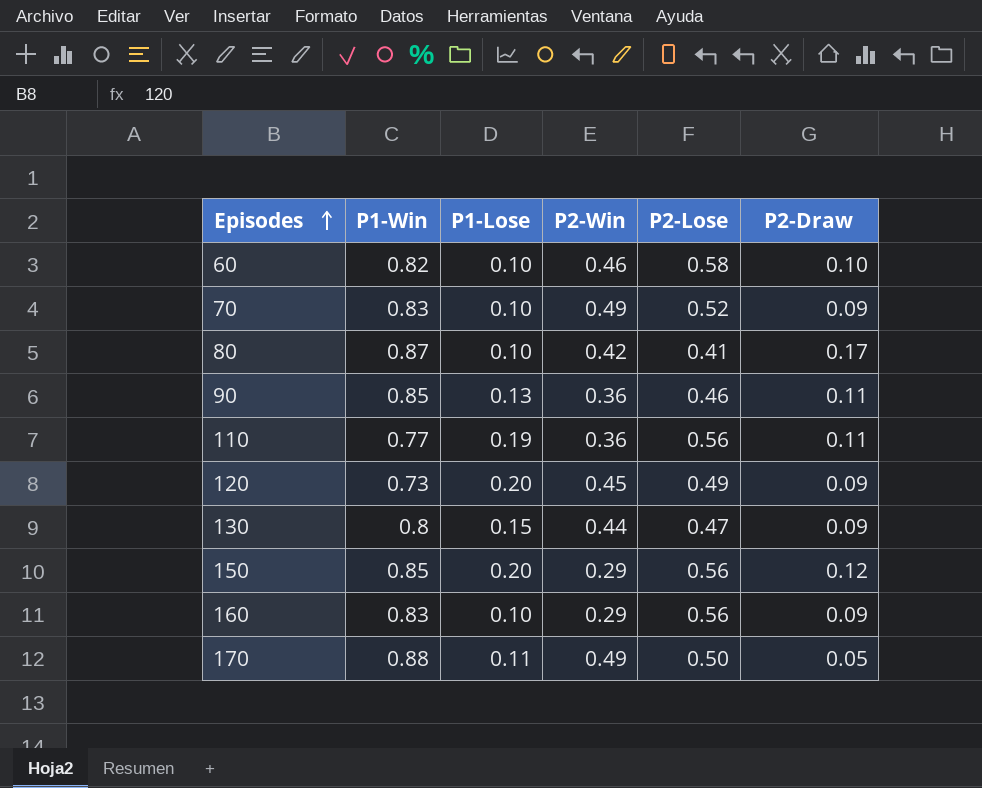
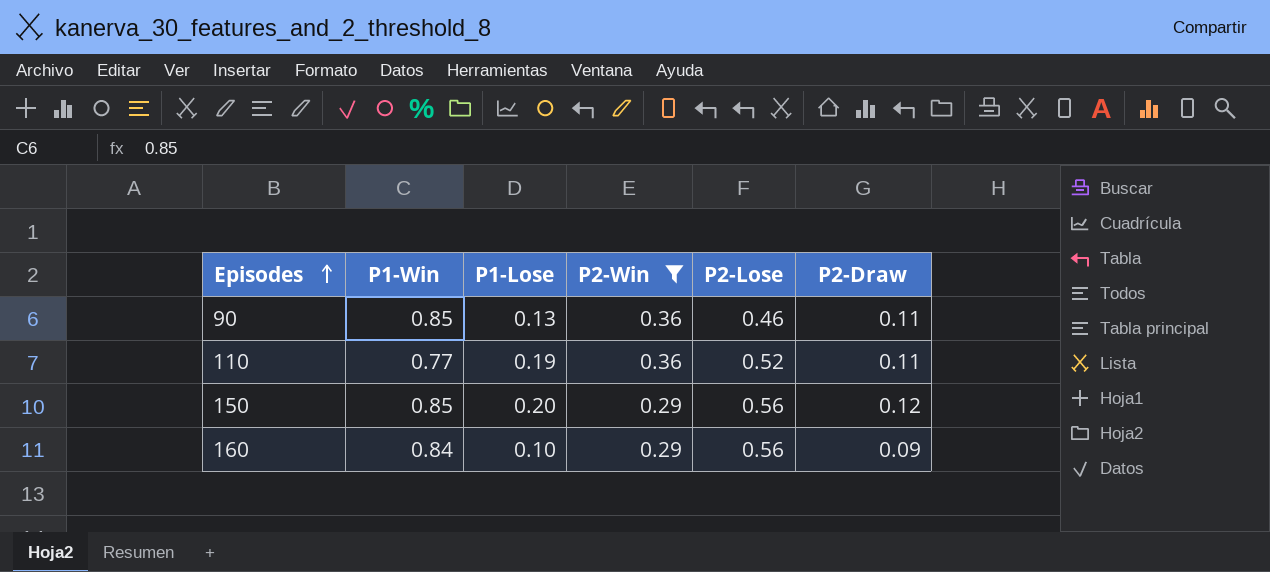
filter: none -> P2-Win <= 0.36
110 | P2-Lose: 0.56 -> 0.52
160 | P1-Win: 0.83 -> 0.84

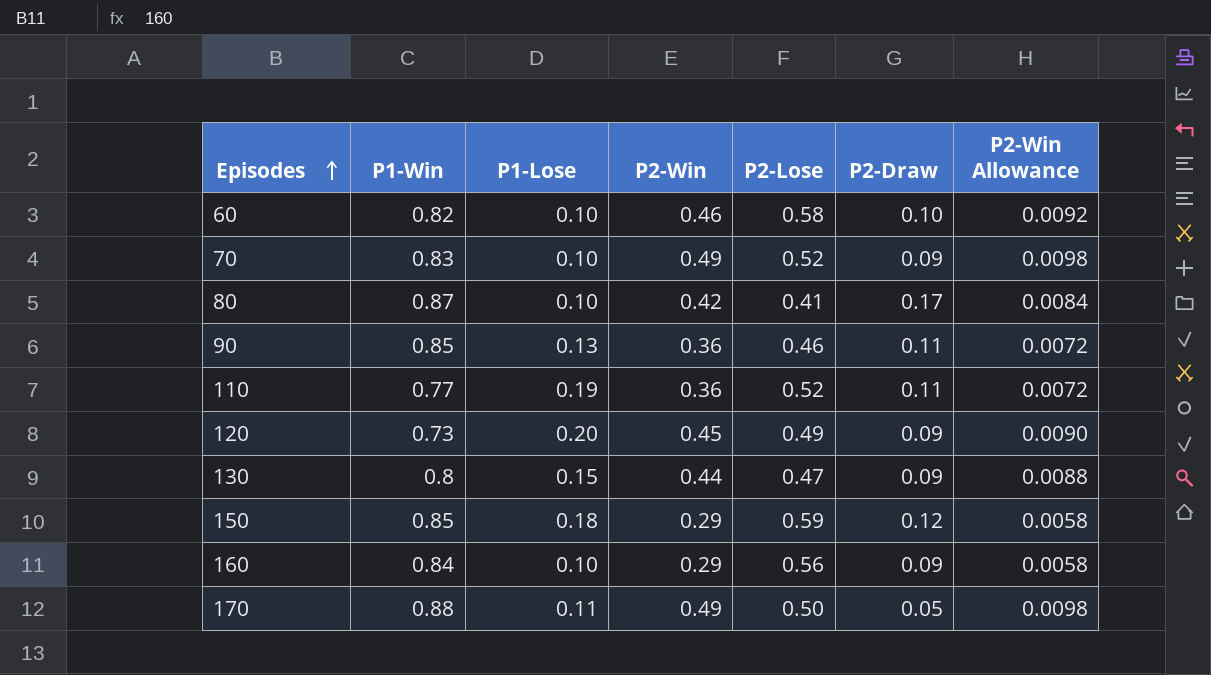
filter: P2-Win <= 0.36 -> none
column P2-Win Allowance | formula: none -> [P2-Win] * 0.02
150 | P1-Lose: 0.20 -> 0.18
150 | P2-Lose: 0.56 -> 0.59

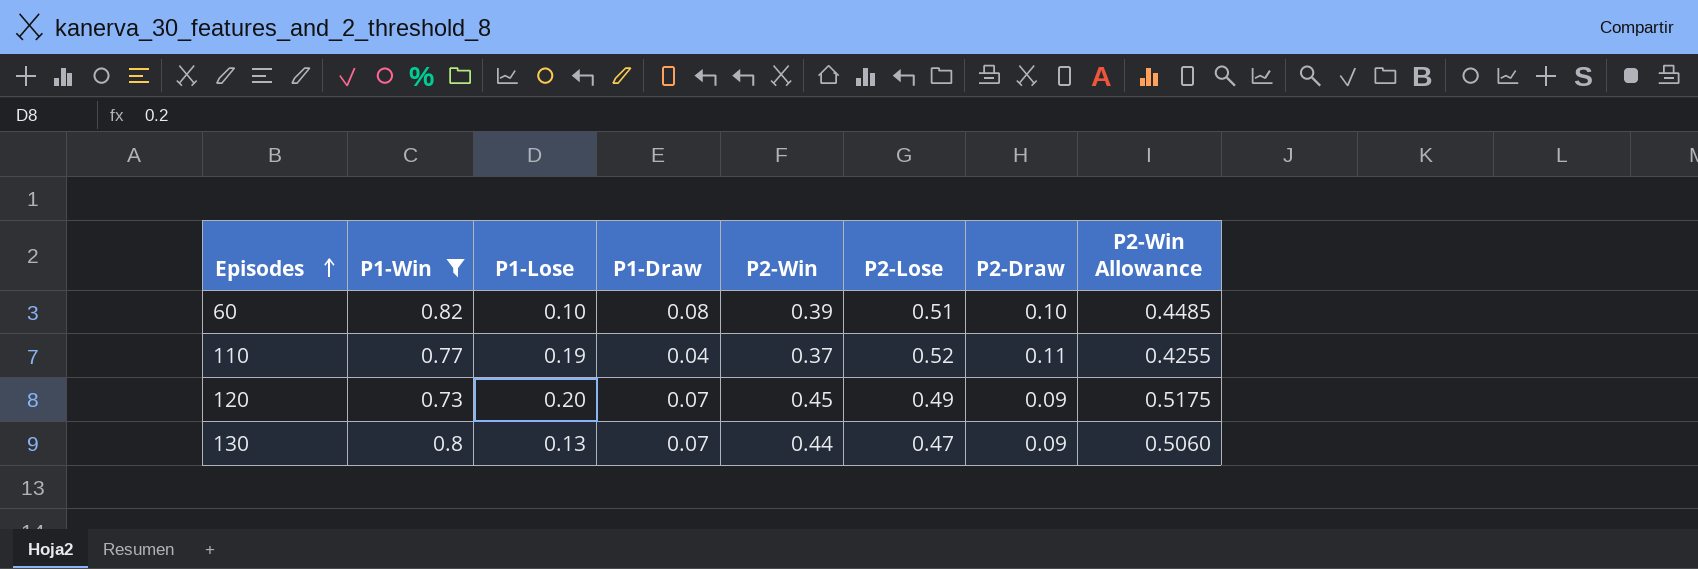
filter: none -> P1-Win <= 0.82
column P1-Draw | position: none -> 4
column P2-Win Allowance | formula: [P2-Win] * 0.02 -> [P2-Win] * 1.15
60 | P2-Win: 0.46 -> 0.39
60 | P2-Lose: 0.58 -> 0.51
110 | P2-Win: 0.36 -> 0.37
130 | P1-Lose: 0.15 -> 0.13

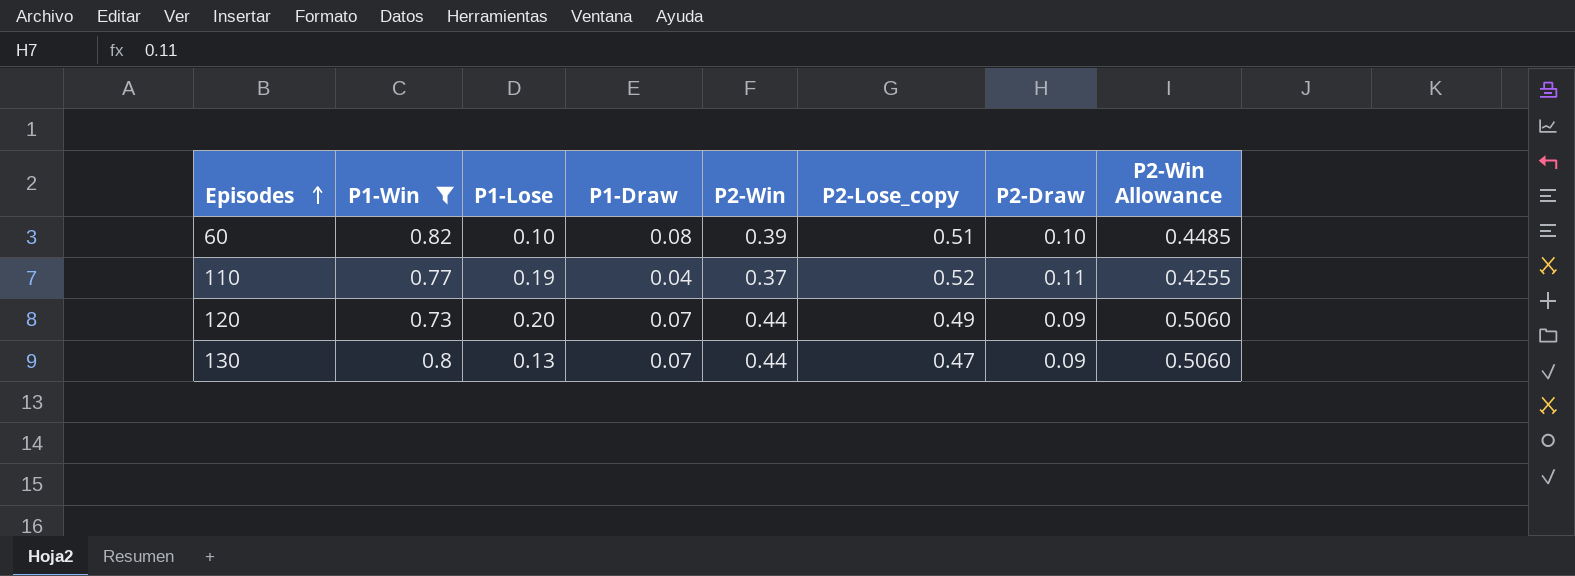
column name: P2-Lose -> P2-Lose_copy
120 | P2-Win: 0.45 -> 0.44
120 | P2-Win Allowance: 0.5175 -> 0.5060

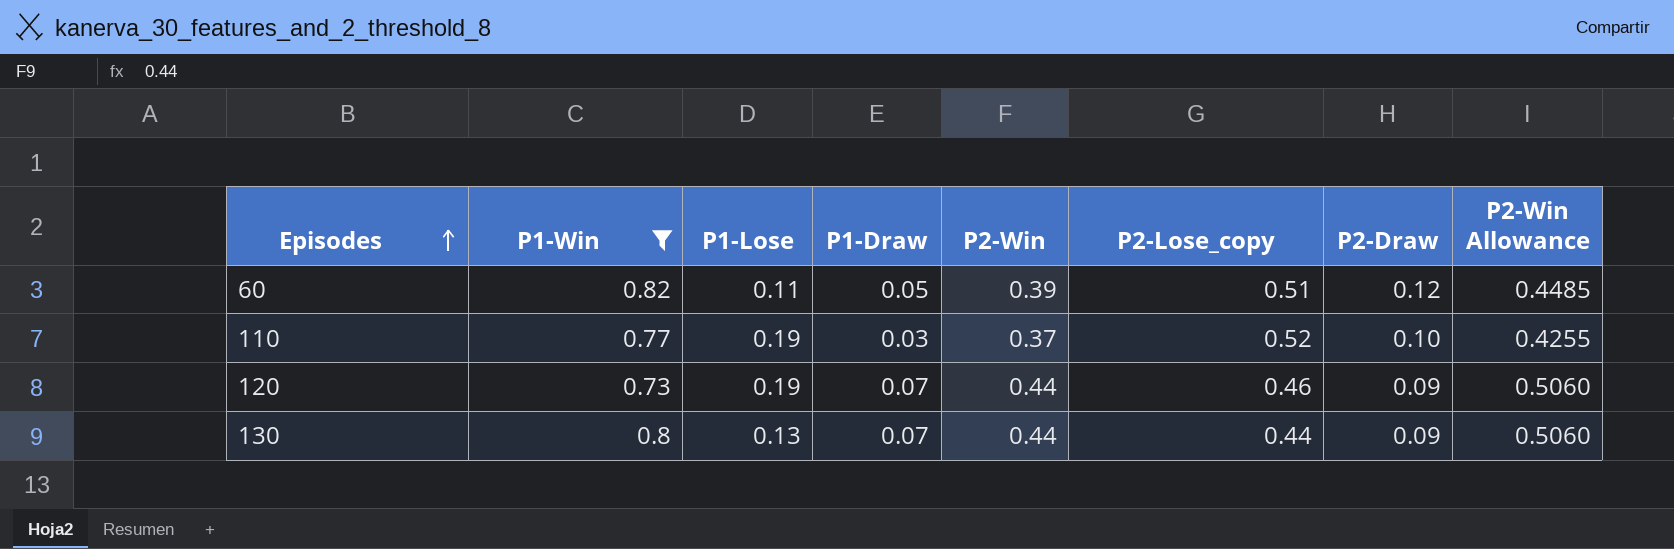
60 | P1-Lose: 0.10 -> 0.11
60 | P1-Draw: 0.08 -> 0.05
60 | P2-Draw: 0.10 -> 0.12
110 | P1-Draw: 0.04 -> 0.03
110 | P2-Draw: 0.11 -> 0.10
120 | P1-Lose: 0.20 -> 0.19
120 | P2-Lose_copy: 0.49 -> 0.46
130 | P2-Lose_copy: 0.47 -> 0.44

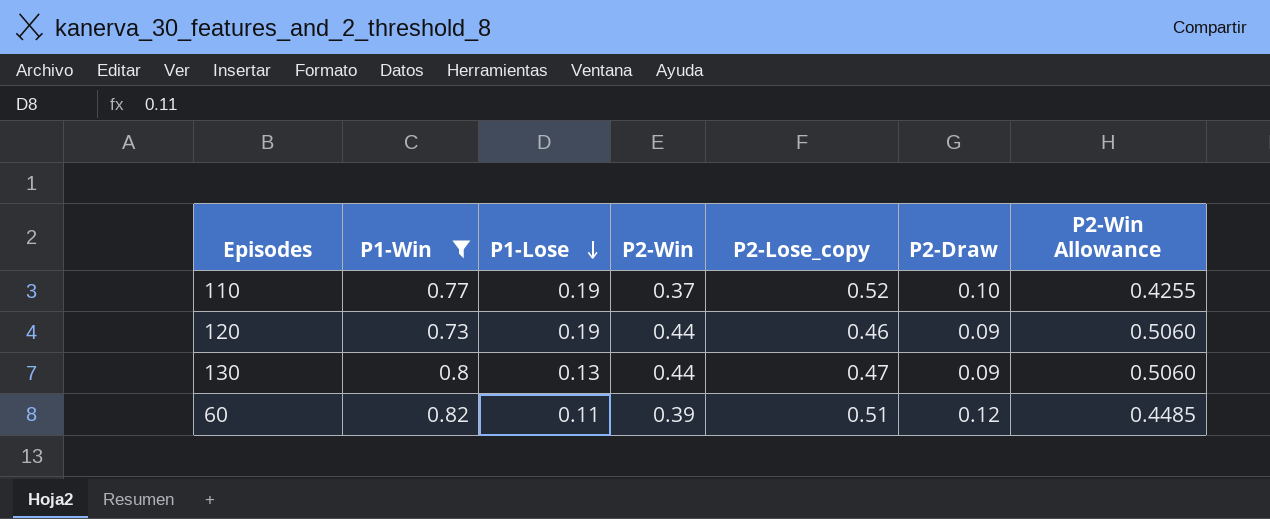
row order: Episodes ascending -> P1-Lose descending
column P1-Draw | position: 4 -> none
130 | P2-Lose_copy: 0.44 -> 0.47

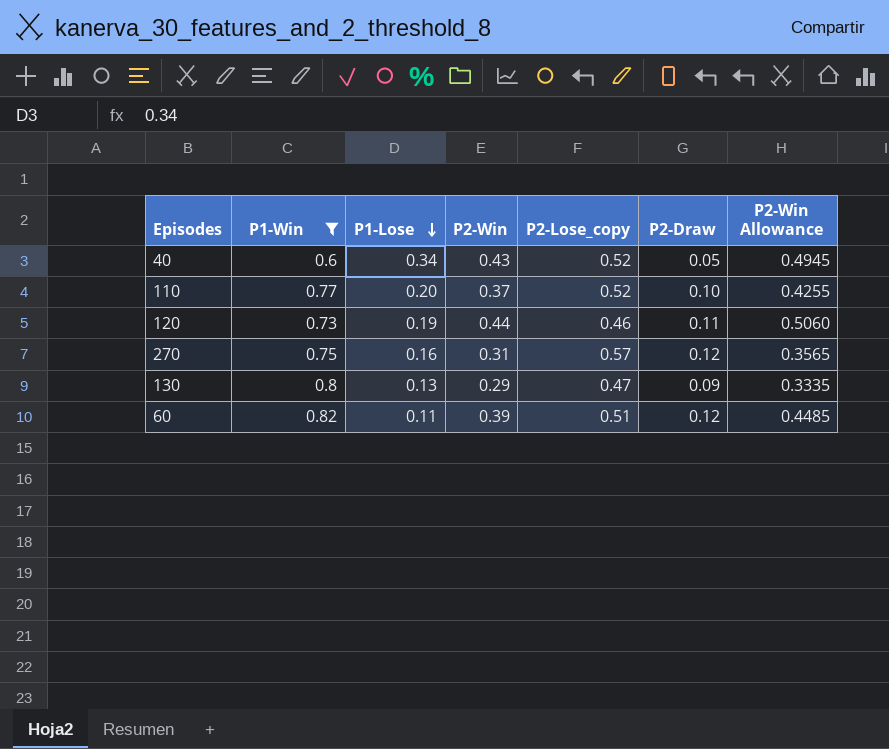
row 40: none -> 0.6 | 0.34 | 0.43 | 0.52 | 0.05 | 0.4945
110 | P1-Lose: 0.19 -> 0.20
120 | P2-Draw: 0.09 -> 0.11
row 270: none -> 0.75 | 0.16 | 0.31 | 0.57 | 0.12 | 0.3565
130 | P2-Win: 0.44 -> 0.29
130 | P2-Win Allowance: 0.5060 -> 0.3335

